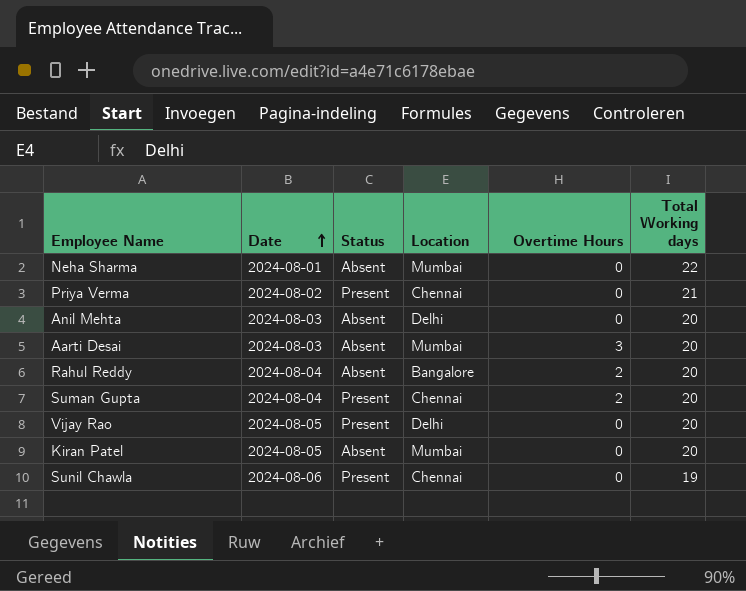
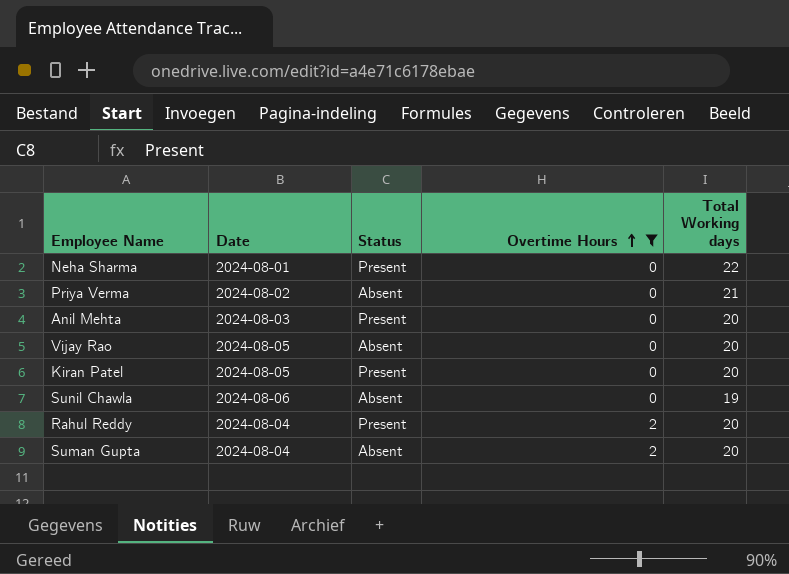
filter: none -> Overtime Hours != 3
row order: Date ascending -> Overtime Hours ascending
column Location | position: 4 -> none
Neha Sharma | Status: Absent -> Present
Priya Verma | Status: Present -> Absent
Anil Mehta | Status: Absent -> Present
Vijay Rao | Status: Present -> Absent
Kiran Patel | Status: Absent -> Present
Sunil Chawla | Status: Present -> Absent
Rahul Reddy | Status: Absent -> Present
Suman Gupta | Status: Present -> Absent

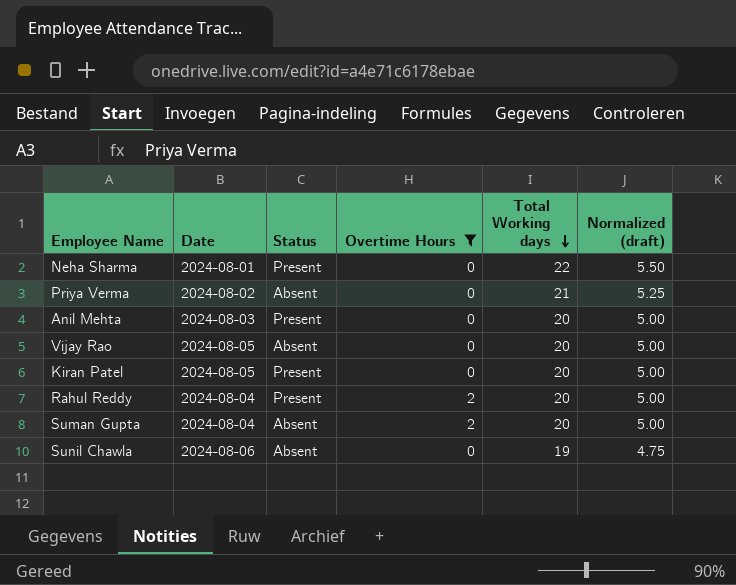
row order: Overtime Hours ascending -> Total Working days descending
column Normalized (draft) | formula: none -> [Total Working days] * 0.25

